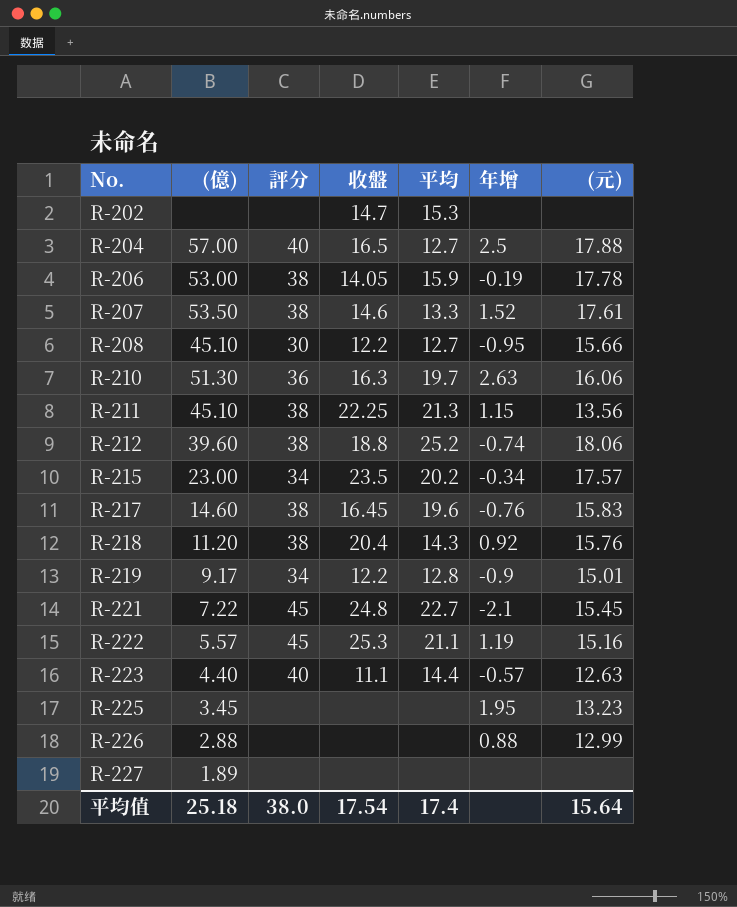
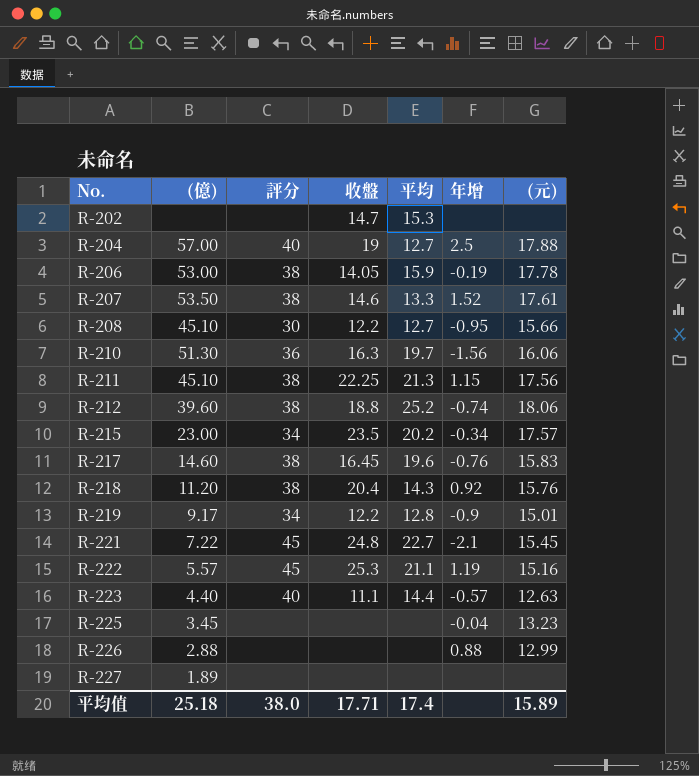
R-204 | 收盤: 16.5 -> 19
R-210 | 年增: 2.63 -> -1.56
R-211 | (元): 13.56 -> 17.56
R-225 | 年增: 1.95 -> -0.04
平均值 | 收盤: 17.54 -> 17.71
平均值 | (元): 15.64 -> 15.89

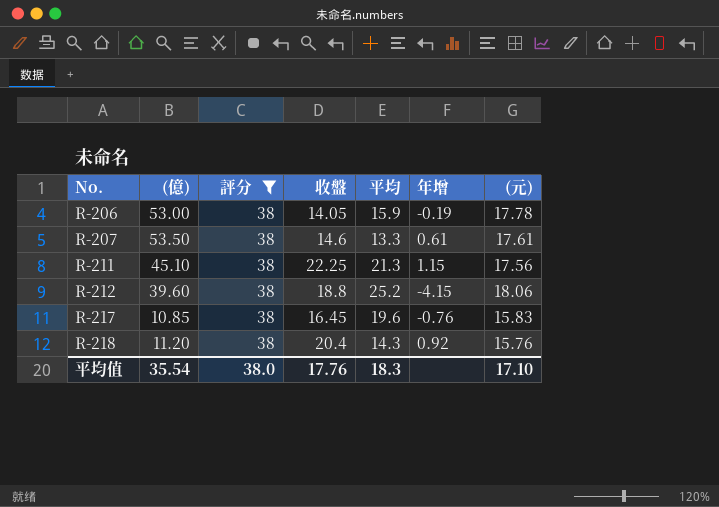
filter: none -> 評分 = 38
R-207 | 年增: 1.52 -> 0.61
R-212 | 年增: -0.74 -> -4.15
R-217 | (億): 14.60 -> 10.85
平均值 | (億): 25.18 -> 35.54
平均值 | 收盤: 17.71 -> 17.76
平均值 | 平均: 17.4 -> 18.3
平均值 | (元): 15.89 -> 17.10

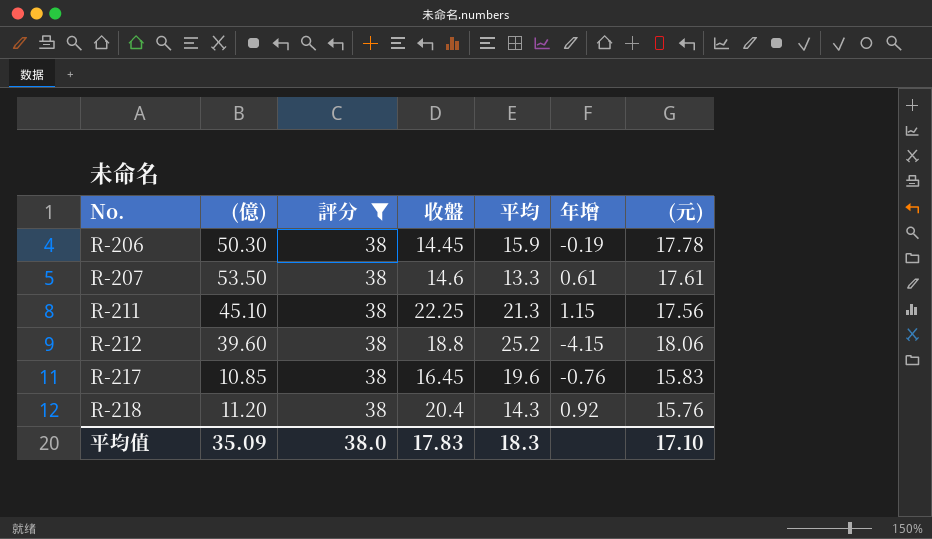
R-206 | (億): 53.00 -> 50.30
R-206 | 收盤: 14.05 -> 14.45
平均值 | (億): 35.54 -> 35.09
平均值 | 收盤: 17.76 -> 17.83

